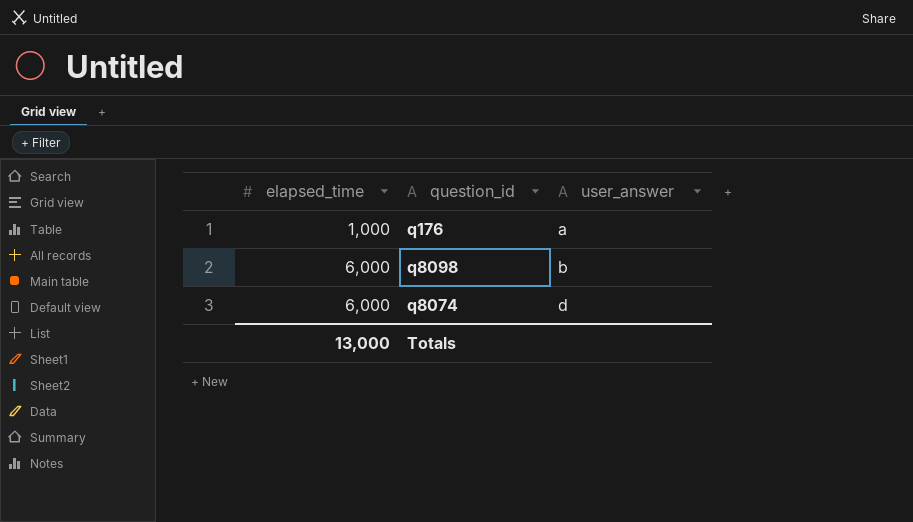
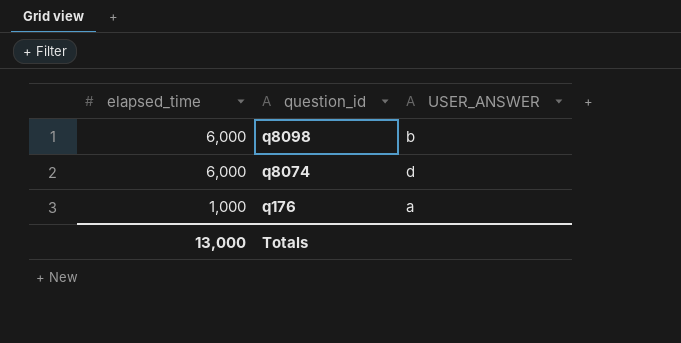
row order: elapsed_time ascending -> elapsed_time descending
column name: user_answer -> USER_ANSWER

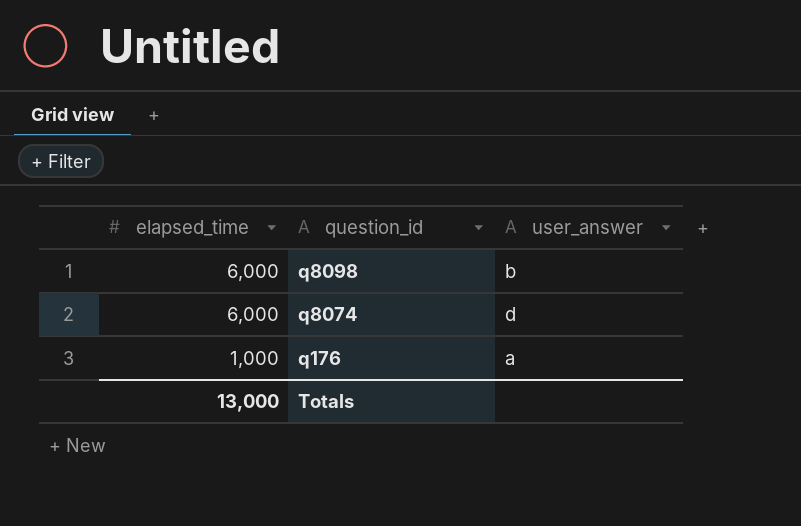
column name: USER_ANSWER -> user_answer

